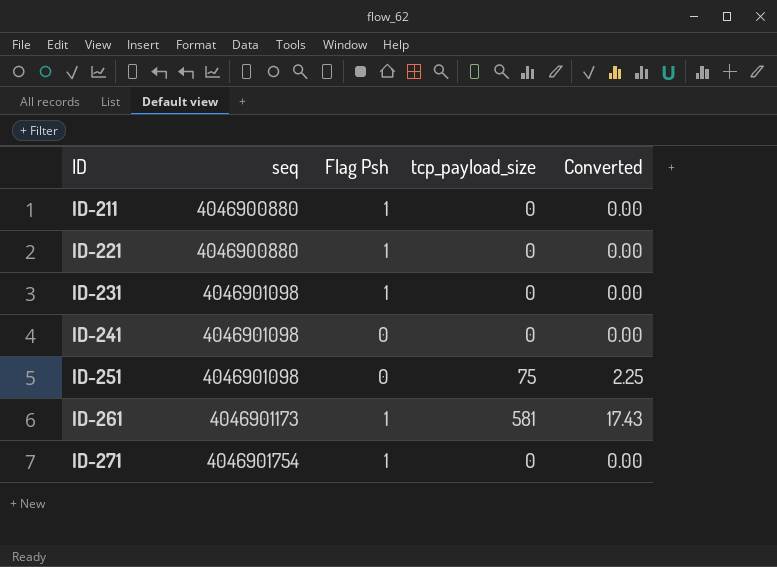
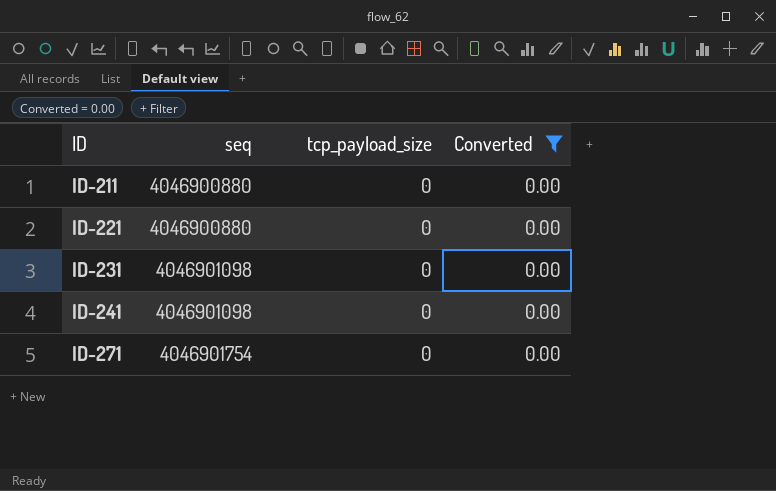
filter: none -> Converted = 0.00
column Flag Psh | position: 3 -> none

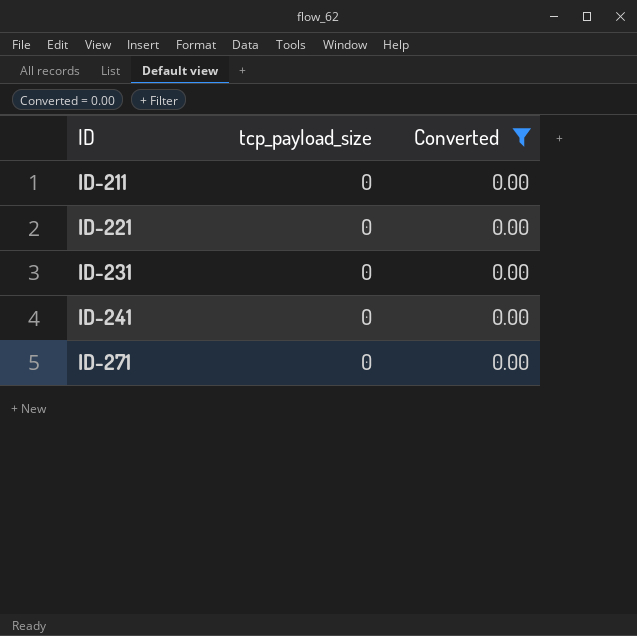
column seq | position: 2 -> none

